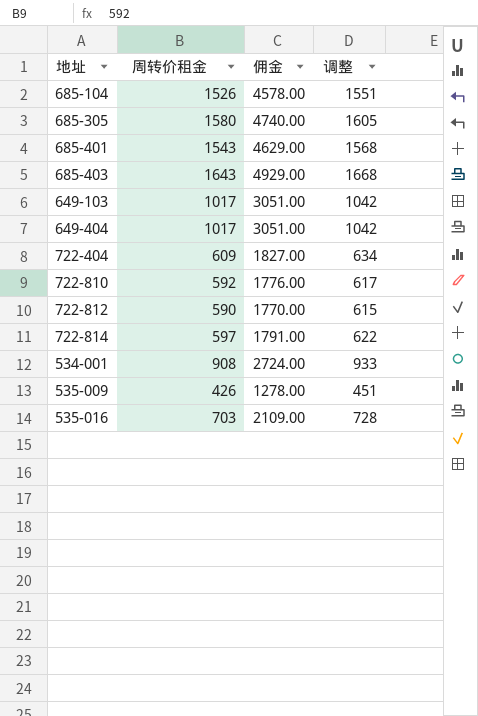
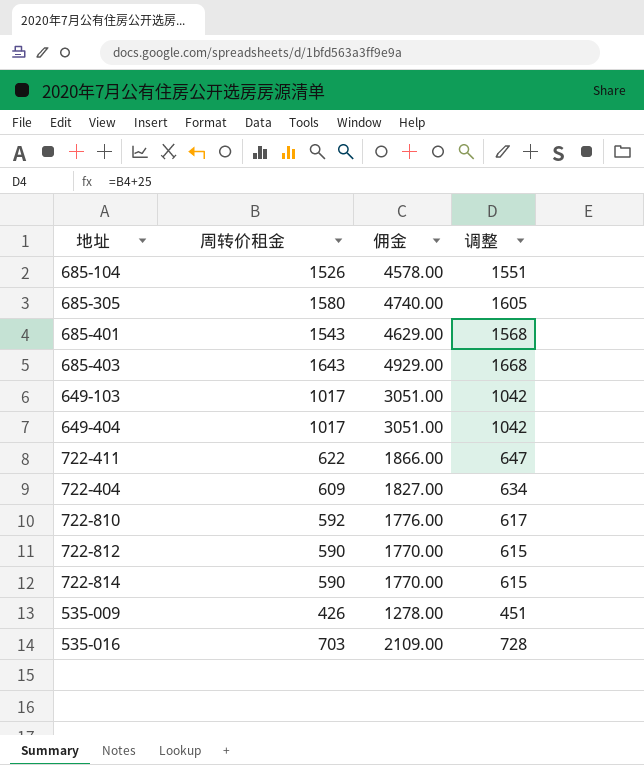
row 534-001: 908 | 2724.00 | 933 -> none
row 722-411: none -> 622 | 1866.00 | 647
722-814 | 周转价租金: 597 -> 590
722-814 | 佣金: 1791.00 -> 1770.00
722-814 | 调整: 622 -> 615

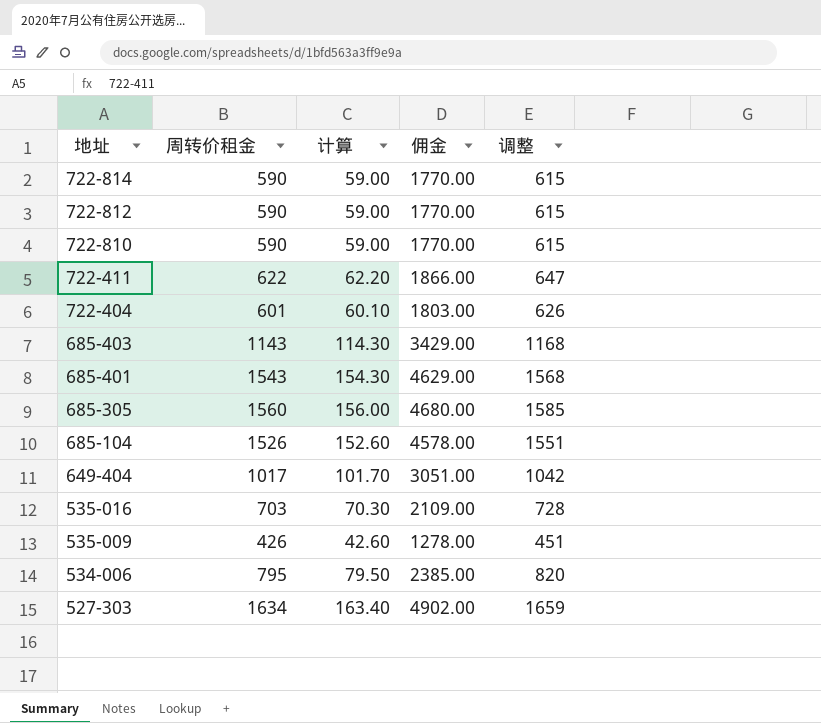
row order: none -> 地址 descending
column 计算 | formula: none -> [周转价租金] * 0.1
row 649-103: 1017 | 3051.00 | 1042 -> none
722-810 | 周转价租金: 592 -> 590
722-810 | 佣金: 1776.00 -> 1770.00
722-810 | 调整: 617 -> 615
722-404 | 周转价租金: 609 -> 601
722-404 | 佣金: 1827.00 -> 1803.00
722-404 | 调整: 634 -> 626
685-403 | 周转价租金: 1643 -> 1143
685-403 | 佣金: 4929.00 -> 3429.00
685-403 | 调整: 1668 -> 1168
685-305 | 周转价租金: 1580 -> 1560
685-305 | 佣金: 4740.00 -> 4680.00
685-305 | 调整: 1605 -> 1585
row 534-006: none -> 795 | 79.50 | 2385.00 | 820
row 527-303: none -> 1634 | 163.40 | 4902.00 | 1659

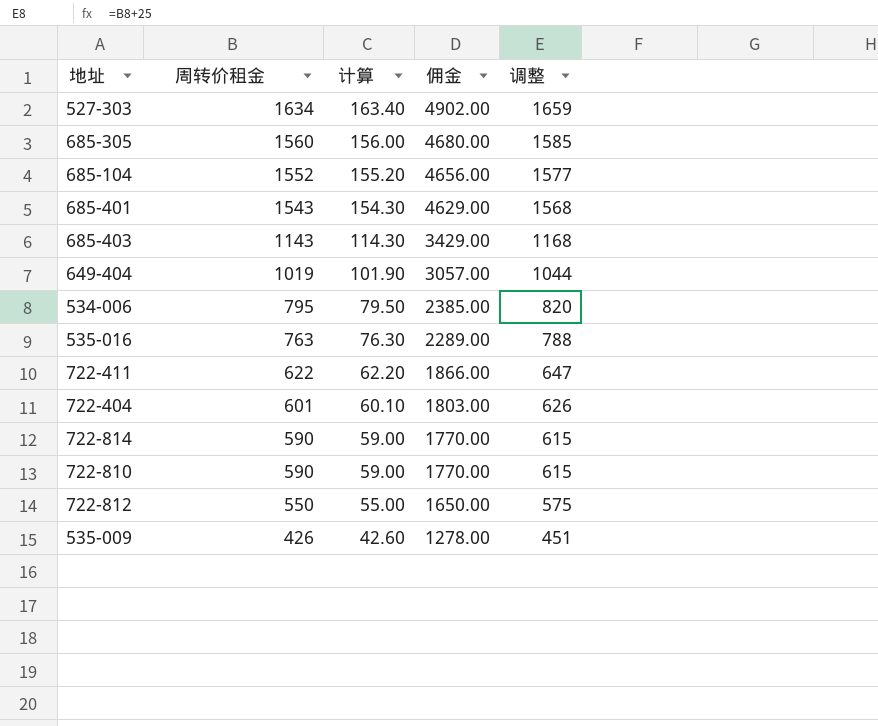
row order: 地址 descending -> 周转价租金 descending
685-104 | 周转价租金: 1526 -> 1552
685-104 | 计算: 152.60 -> 155.20
685-104 | 佣金: 4578.00 -> 4656.00
685-104 | 调整: 1551 -> 1577
649-404 | 周转价租金: 1017 -> 1019
649-404 | 计算: 101.70 -> 101.90
649-404 | 佣金: 3051.00 -> 3057.00
649-404 | 调整: 1042 -> 1044
535-016 | 周转价租金: 703 -> 763
535-016 | 计算: 70.30 -> 76.30
535-016 | 佣金: 2109.00 -> 2289.00
535-016 | 调整: 728 -> 788
722-812 | 周转价租金: 590 -> 550
722-812 | 计算: 59.00 -> 55.00
722-812 | 佣金: 1770.00 -> 1650.00
722-812 | 调整: 615 -> 575

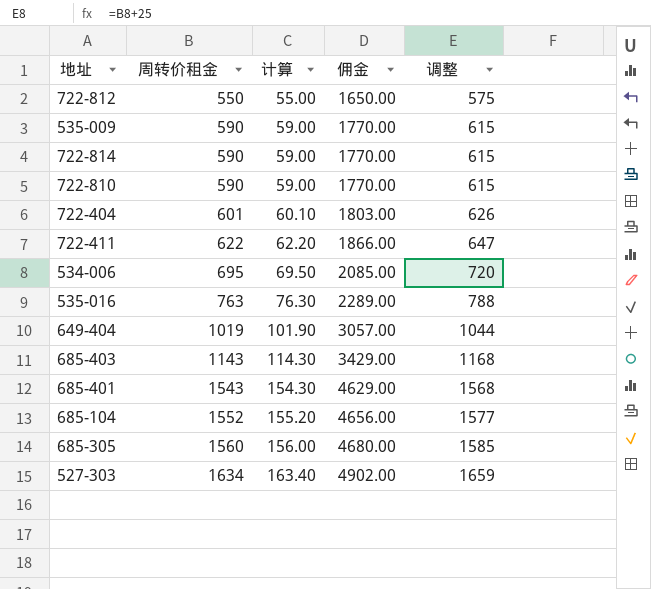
row order: 周转价租金 descending -> 周转价租金 ascending
535-009 | 周转价租金: 426 -> 590
535-009 | 计算: 42.60 -> 59.00
535-009 | 佣金: 1278.00 -> 1770.00
535-009 | 调整: 451 -> 615
534-006 | 周转价租金: 795 -> 695
534-006 | 计算: 79.50 -> 69.50
534-006 | 佣金: 2385.00 -> 2085.00
534-006 | 调整: 820 -> 720

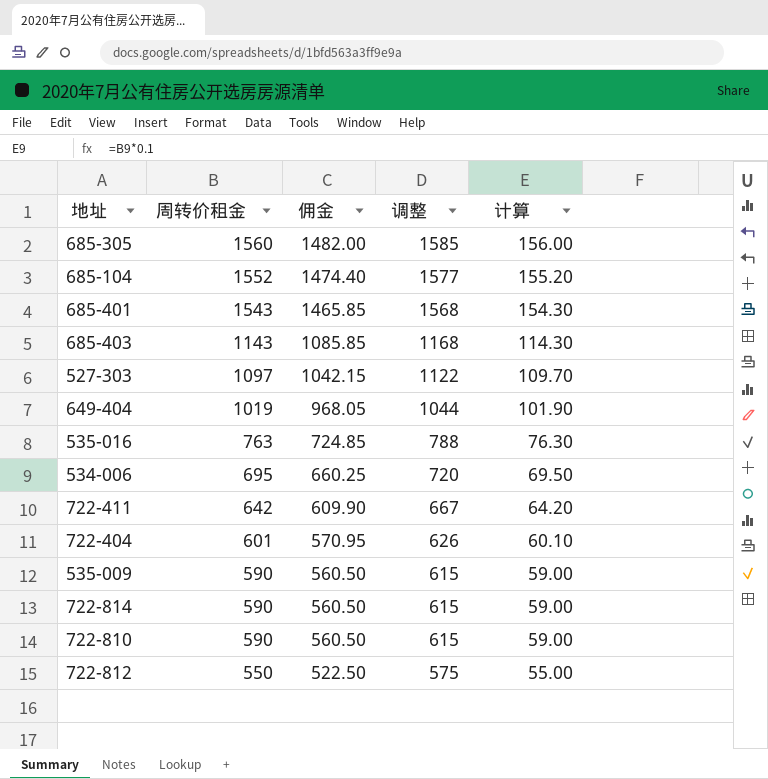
row order: 周转价租金 ascending -> 周转价租金 descending
column 佣金 | formula: [周转价租金] * 3 -> [周转价租金] * 0.95
column 计算 | position: 3 -> 5
527-303 | 周转价租金: 1634 -> 1097
527-303 | 调整: 1659 -> 1122
527-303 | 计算: 163.40 -> 109.70
722-411 | 周转价租金: 622 -> 642
722-411 | 调整: 647 -> 667
722-411 | 计算: 62.20 -> 64.20

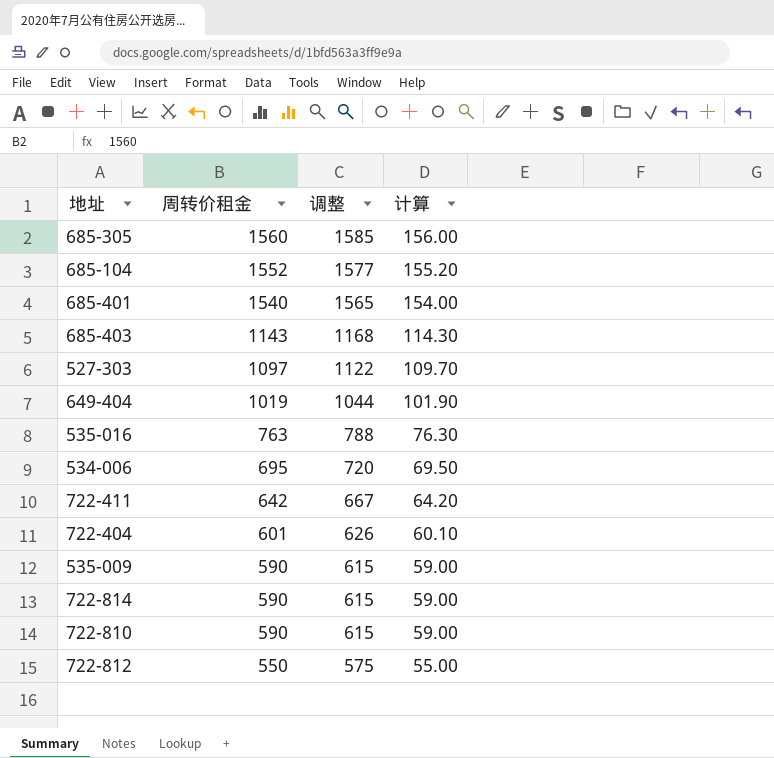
column 佣金 | formula: [周转价租金] * 0.95 -> none
685-401 | 周转价租金: 1543 -> 1540
685-401 | 调整: 1568 -> 1565
685-401 | 计算: 154.30 -> 154.00

